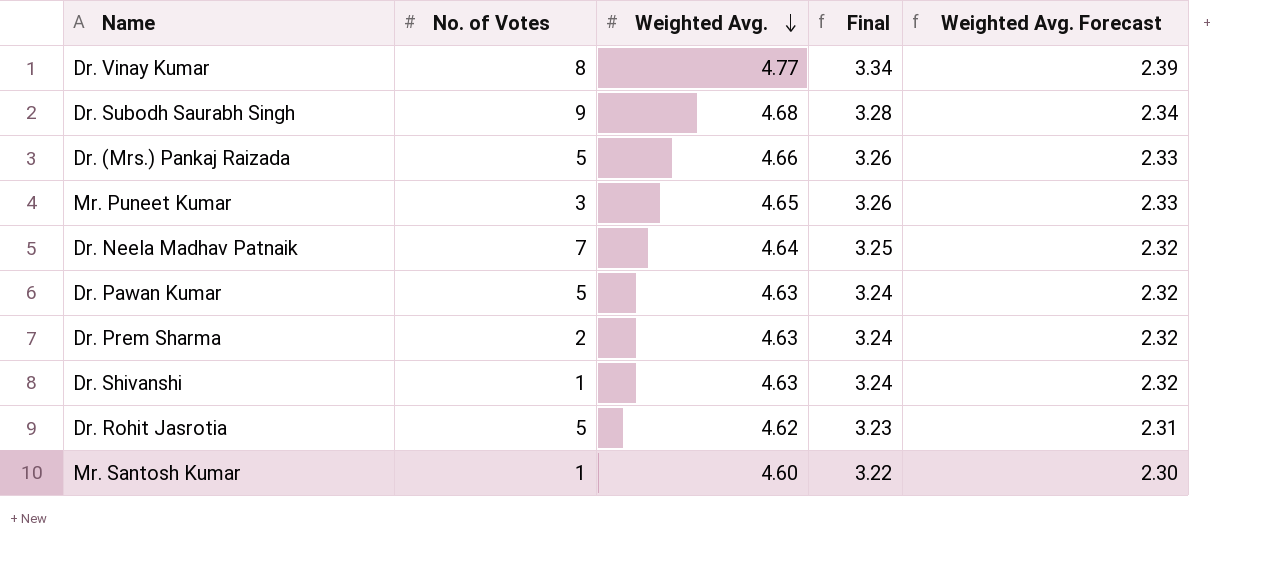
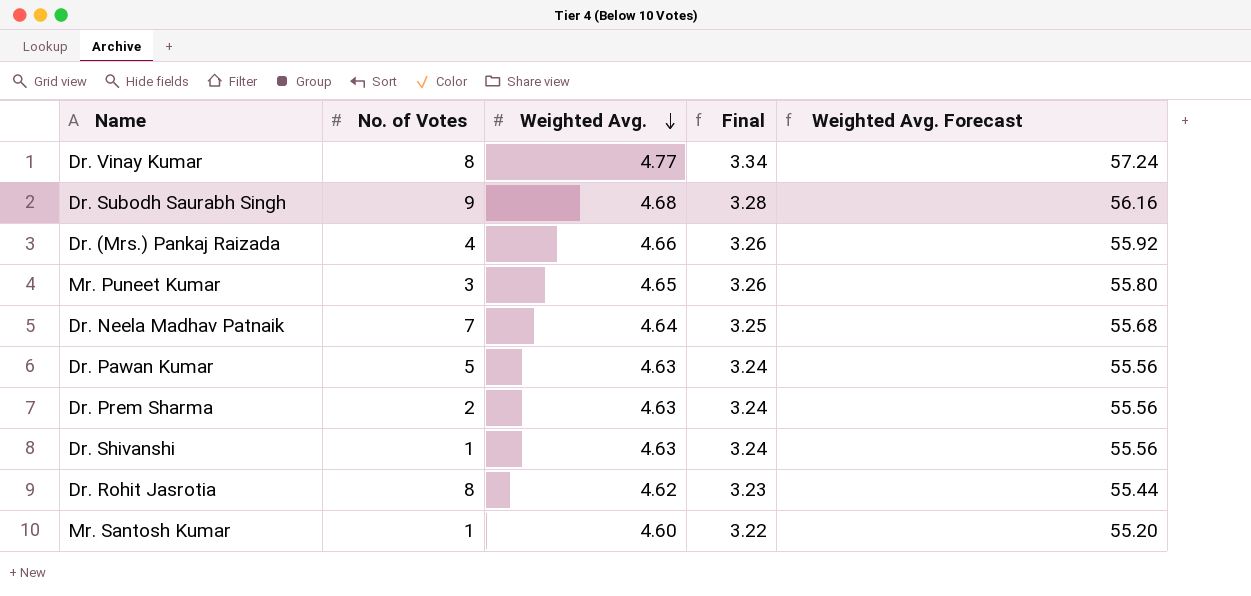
column Weighted Avg. Forecast | formula: [Weighted Avg.] * 0.5 -> [Weighted Avg.] * 12
Dr. (Mrs.) Pankaj Raizada | No. of Votes: 5 -> 4
Dr. Rohit Jasrotia | No. of Votes: 5 -> 8

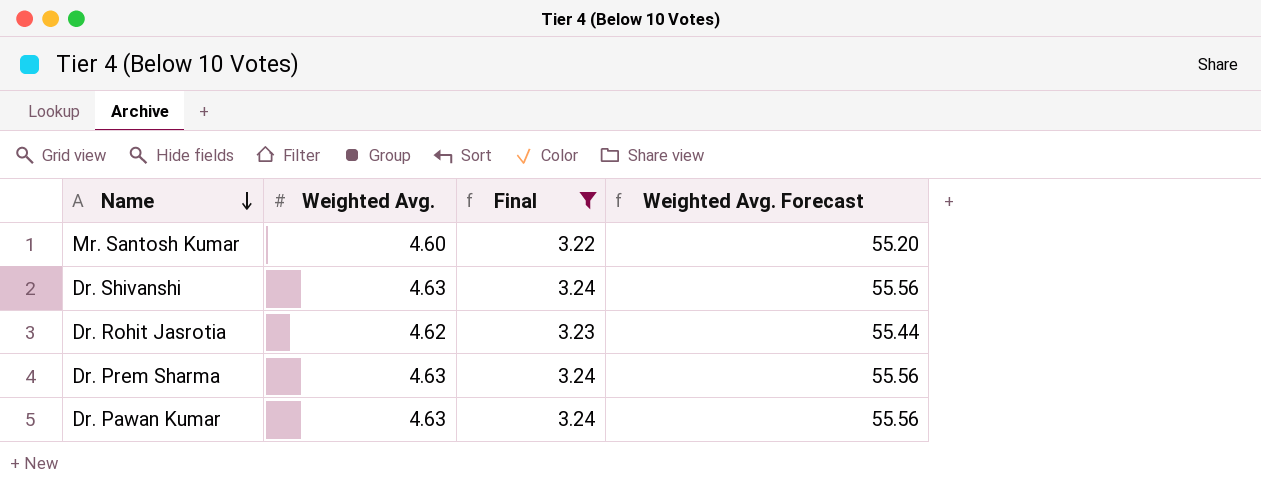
filter: none -> Final <= 3.24
row order: Weighted Avg. descending -> Name descending
column No. of Votes | position: 2 -> none

